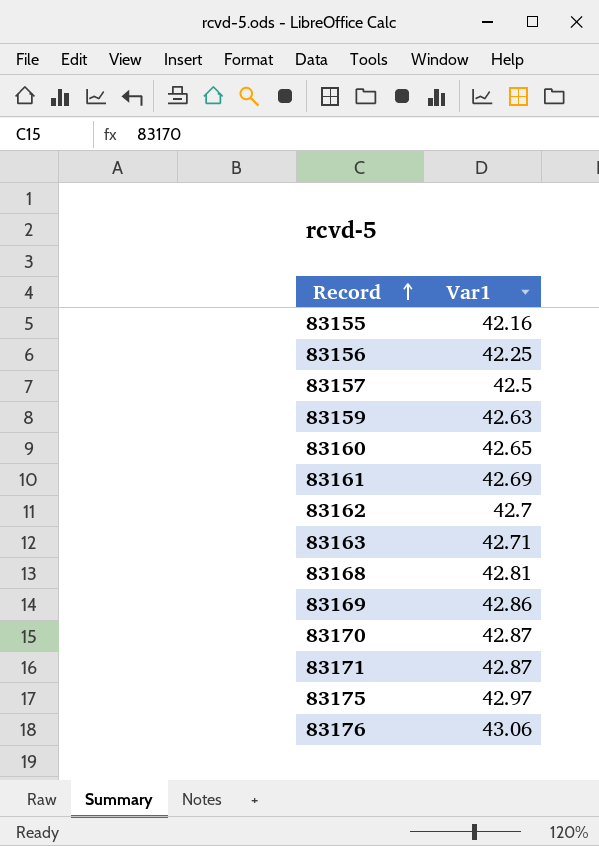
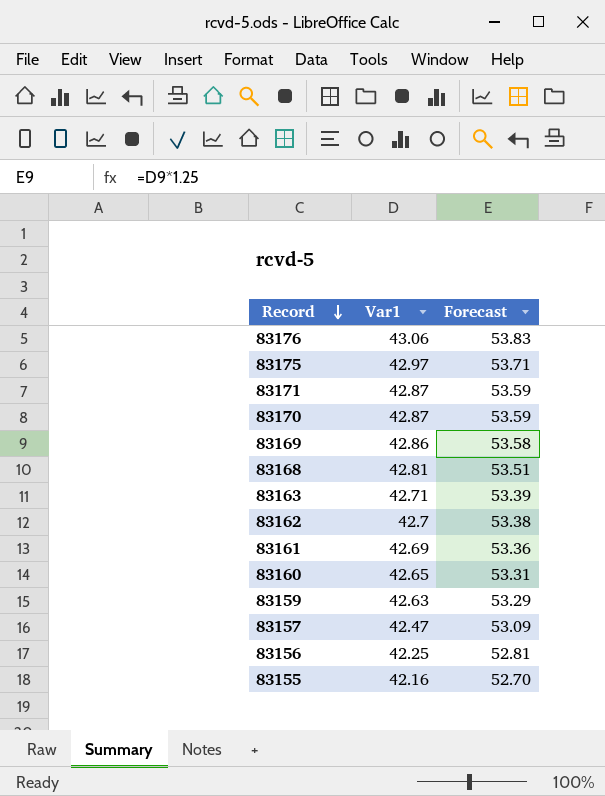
row order: Record ascending -> Record descending
column Forecast | formula: none -> [Var1] * 1.25
83157 | Var1: 42.5 -> 42.47

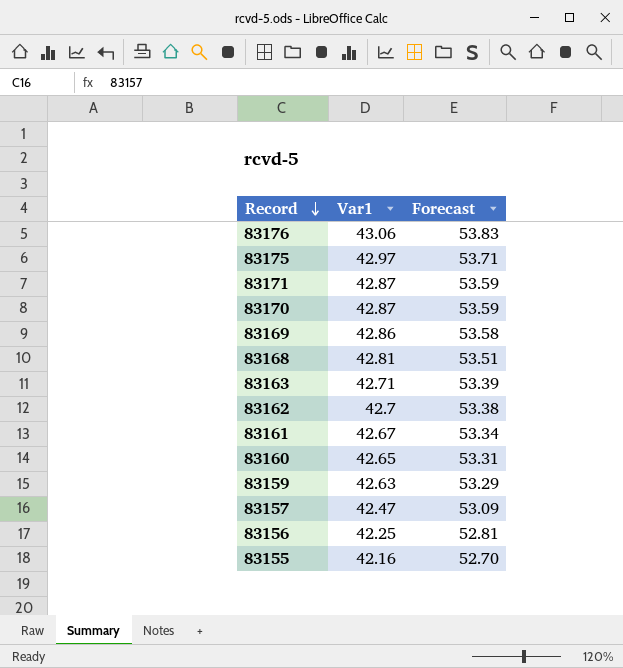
83161 | Var1: 42.69 -> 42.67
83161 | Forecast: 53.36 -> 53.34

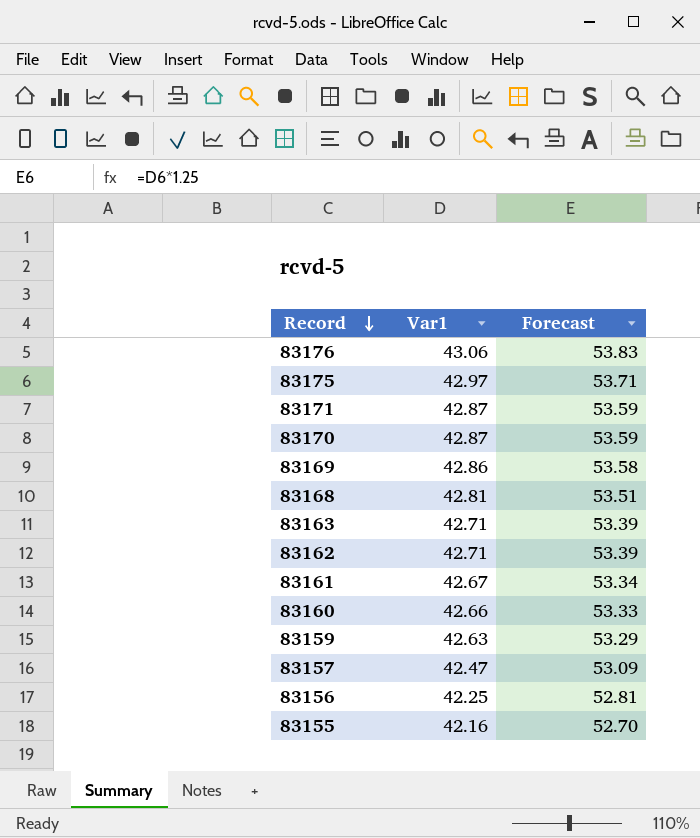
83162 | Var1: 42.7 -> 42.71
83162 | Forecast: 53.38 -> 53.39
83160 | Var1: 42.65 -> 42.66
83160 | Forecast: 53.31 -> 53.33

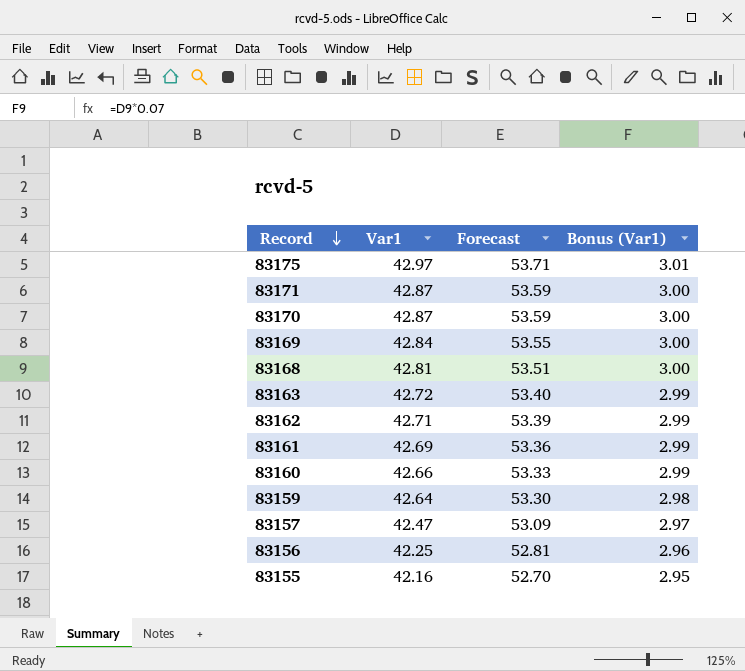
column Bonus (Var1) | formula: none -> [Var1] * 0.07
row 83176: 43.06 | 53.83 -> none
83169 | Var1: 42.86 -> 42.84
83169 | Forecast: 53.58 -> 53.55
83163 | Var1: 42.71 -> 42.72
83163 | Forecast: 53.39 -> 53.40
83161 | Var1: 42.67 -> 42.69
83161 | Forecast: 53.34 -> 53.36
83159 | Var1: 42.63 -> 42.64
83159 | Forecast: 53.29 -> 53.30

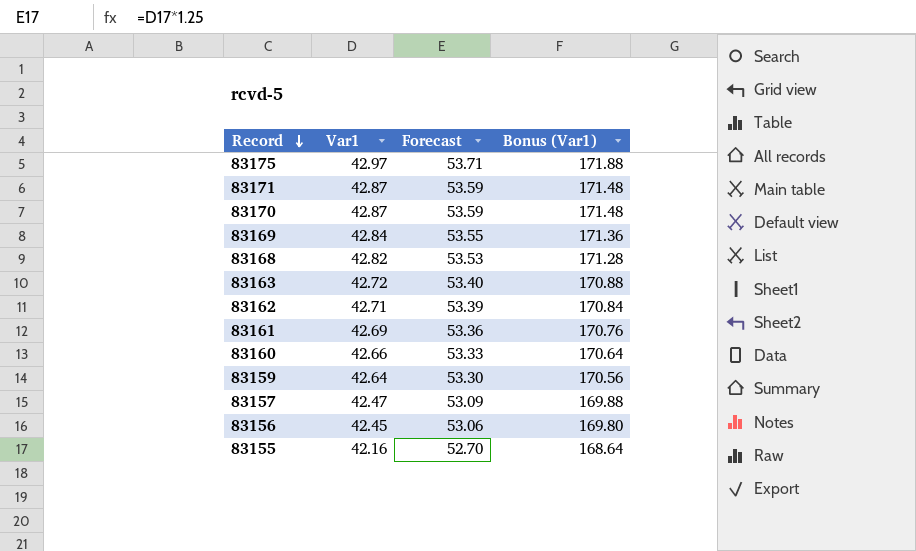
column Bonus (Var1) | formula: [Var1] * 0.07 -> [Var1] * 4
83168 | Var1: 42.81 -> 42.82
83168 | Forecast: 53.51 -> 53.53
83156 | Var1: 42.25 -> 42.45
83156 | Forecast: 52.81 -> 53.06

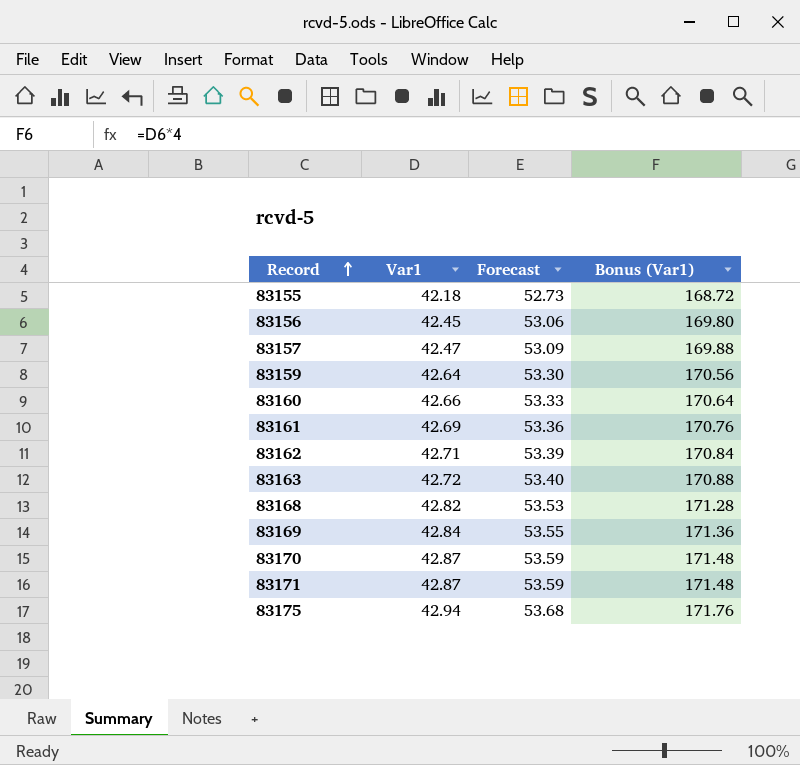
row order: Record descending -> Record ascending
83155 | Var1: 42.16 -> 42.18
83155 | Forecast: 52.70 -> 52.73
83155 | Bonus (Var1): 168.64 -> 168.72
83175 | Var1: 42.97 -> 42.94
83175 | Forecast: 53.71 -> 53.68
83175 | Bonus (Var1): 171.88 -> 171.76

